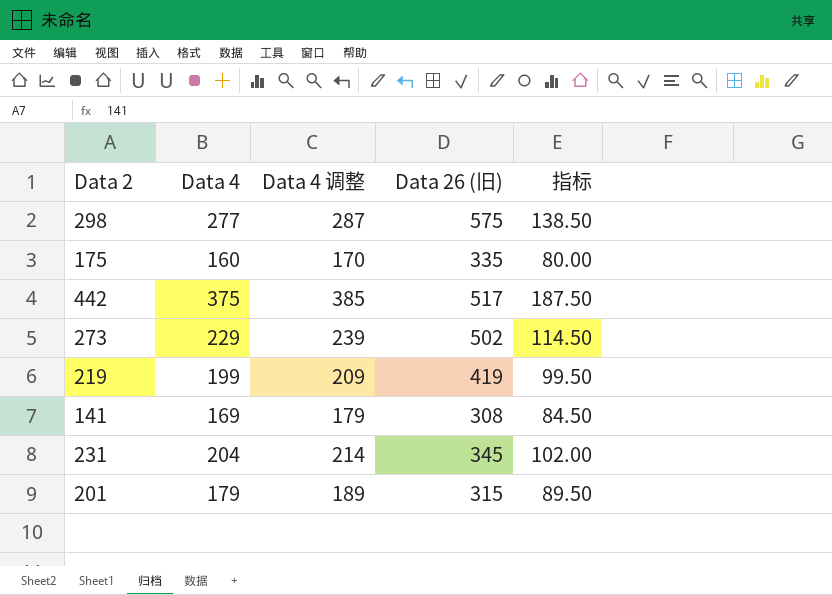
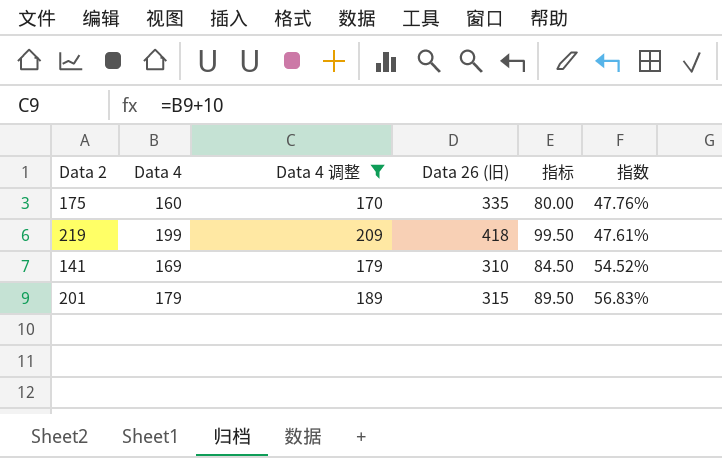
filter: none -> Data 4 调整 <= 209
column 指数 | formula: none -> [Data 4] / [Data 26 (旧)]
219 | Data 26 (旧): 419 -> 418
141 | Data 26 (旧): 308 -> 310

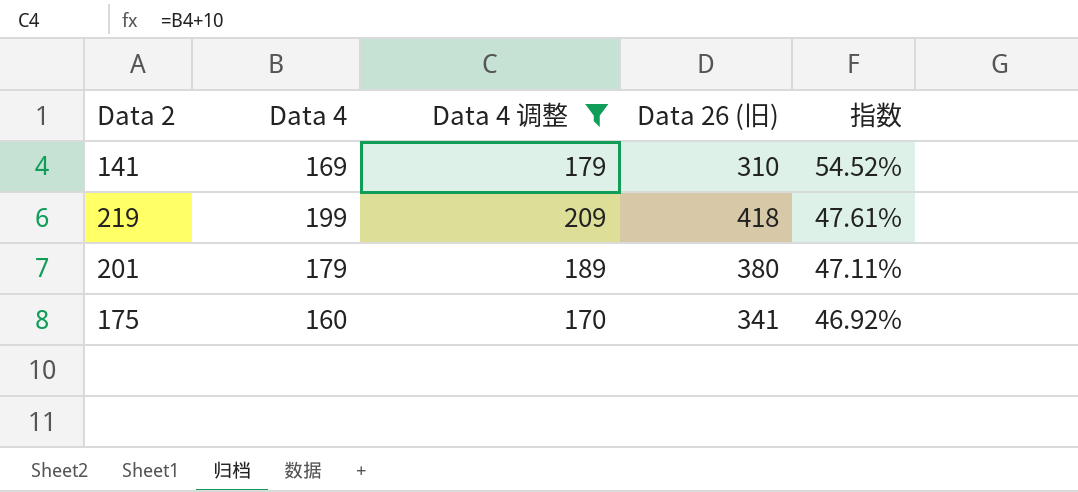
row order: none -> 指数 descending
column 指标 | formula: [Data 4] * 0.5 -> none
201 | Data 26 (旧): 315 -> 380
201 | 指数: 56.83% -> 47.11%
175 | Data 26 (旧): 335 -> 341
175 | 指数: 47.76% -> 46.92%

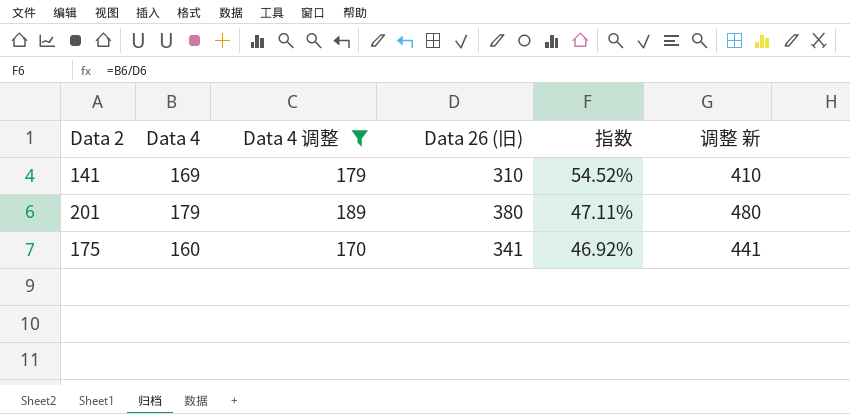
column 调整 新 | formula: none -> [Data 26 (旧)] + 100
row 219: 199 | 209 | 418 | 47.61% -> none

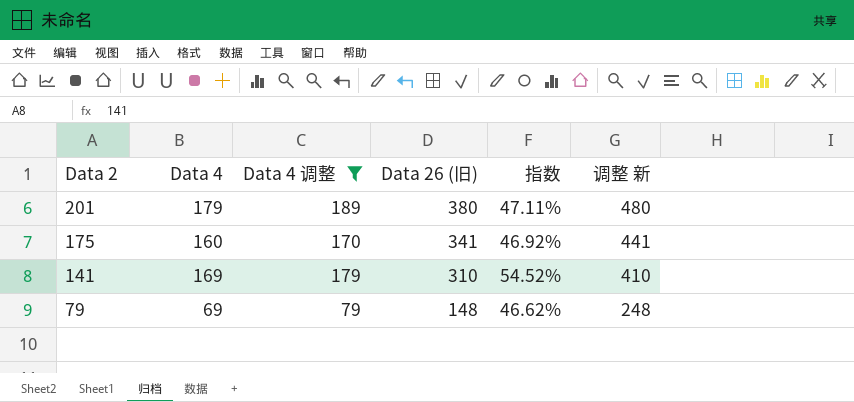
row order: 指数 descending -> Data 2 descending
row 79: none -> 69 | 79 | 148 | 46.62% | 248

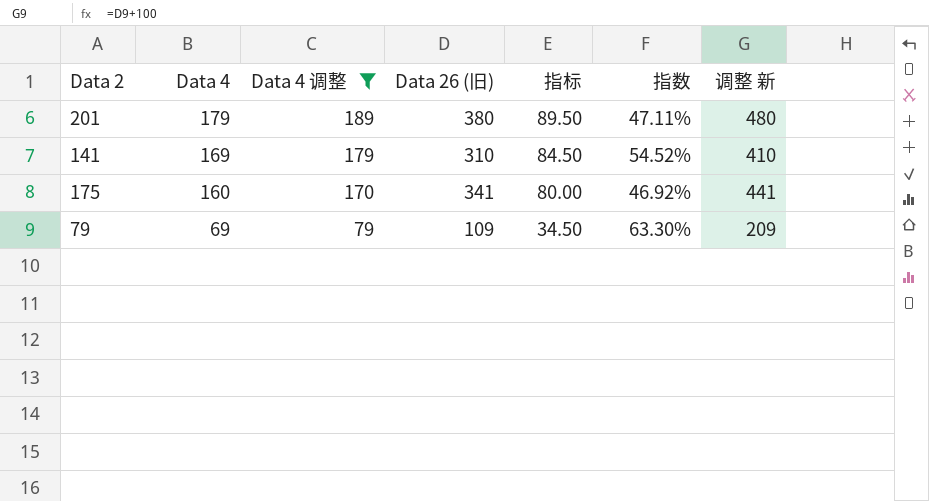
row order: Data 2 descending -> Data 4 descending
column 指标 | formula: none -> [Data 4] * 0.5
79 | Data 26 (旧): 148 -> 109
79 | 指数: 46.62% -> 63.30%
79 | 调整 新: 248 -> 209

